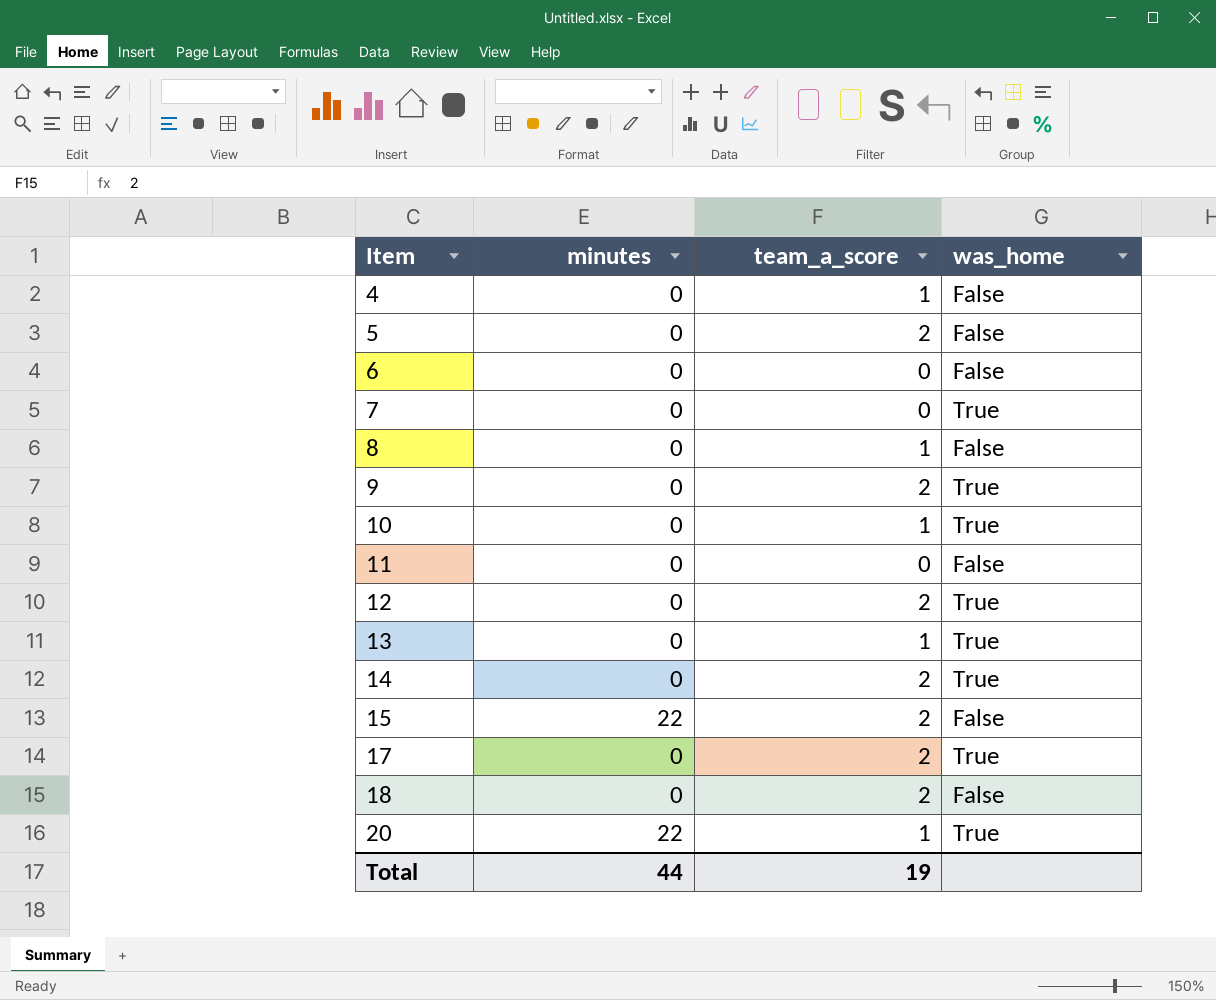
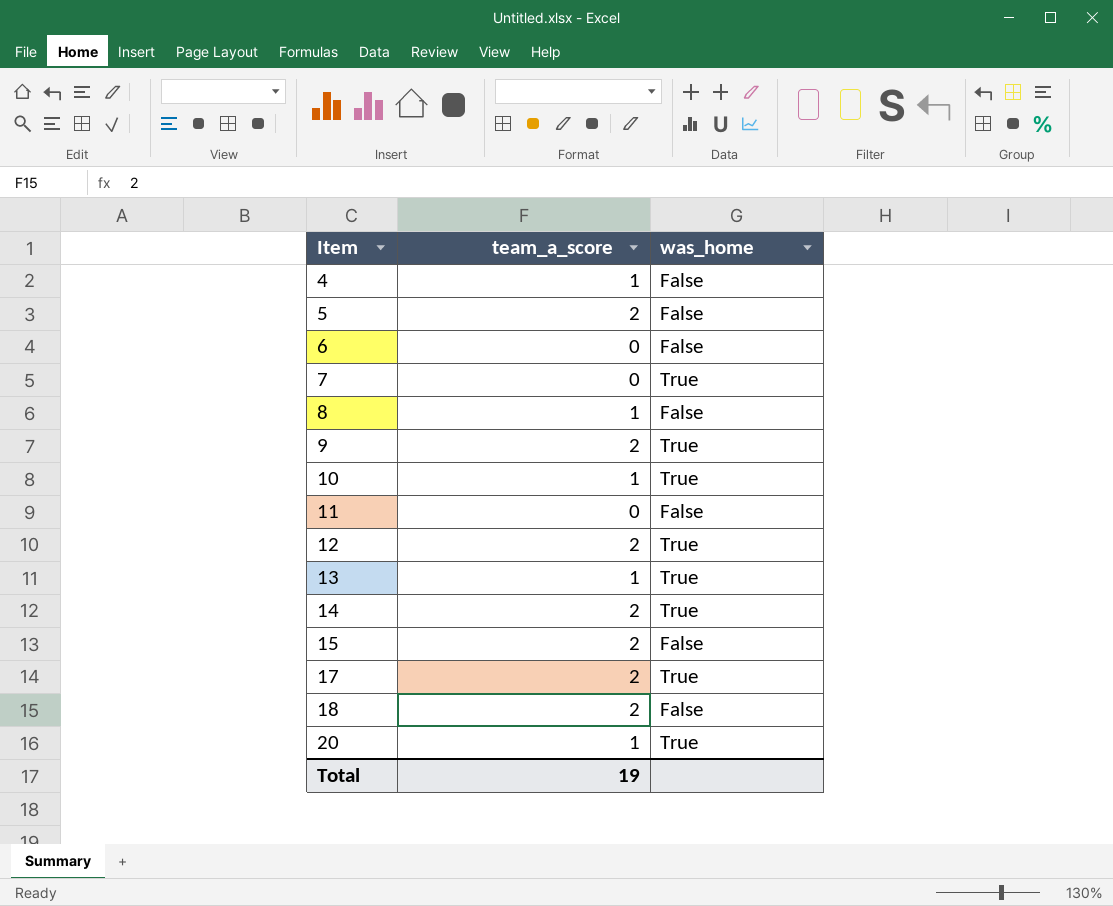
column minutes | position: 2 -> none

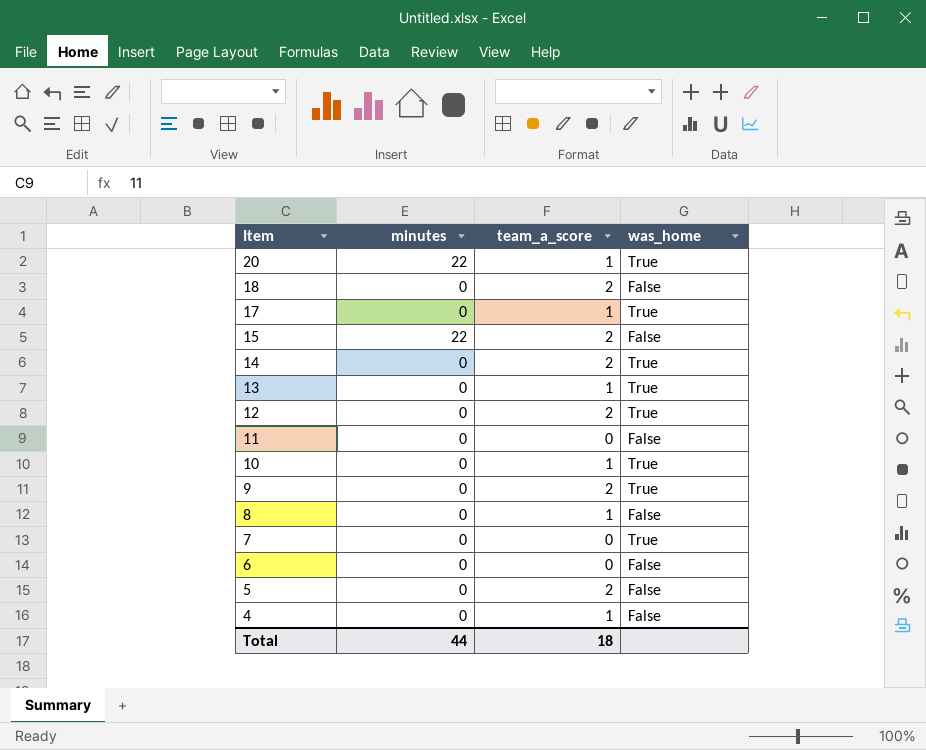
row order: Item ascending -> Item descending
column minutes | position: none -> 2
17 | team_a_score: 2 -> 1
Total | team_a_score: 19 -> 18

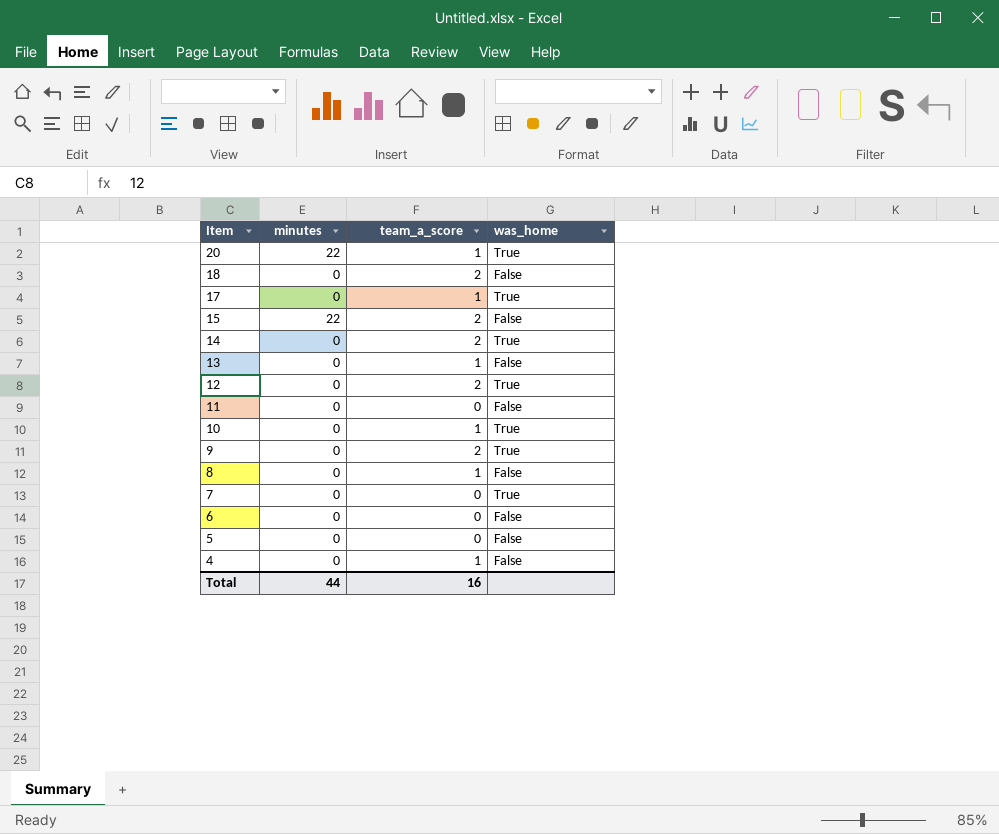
13 | was_home: True -> False
5 | team_a_score: 2 -> 0
Total | team_a_score: 18 -> 16

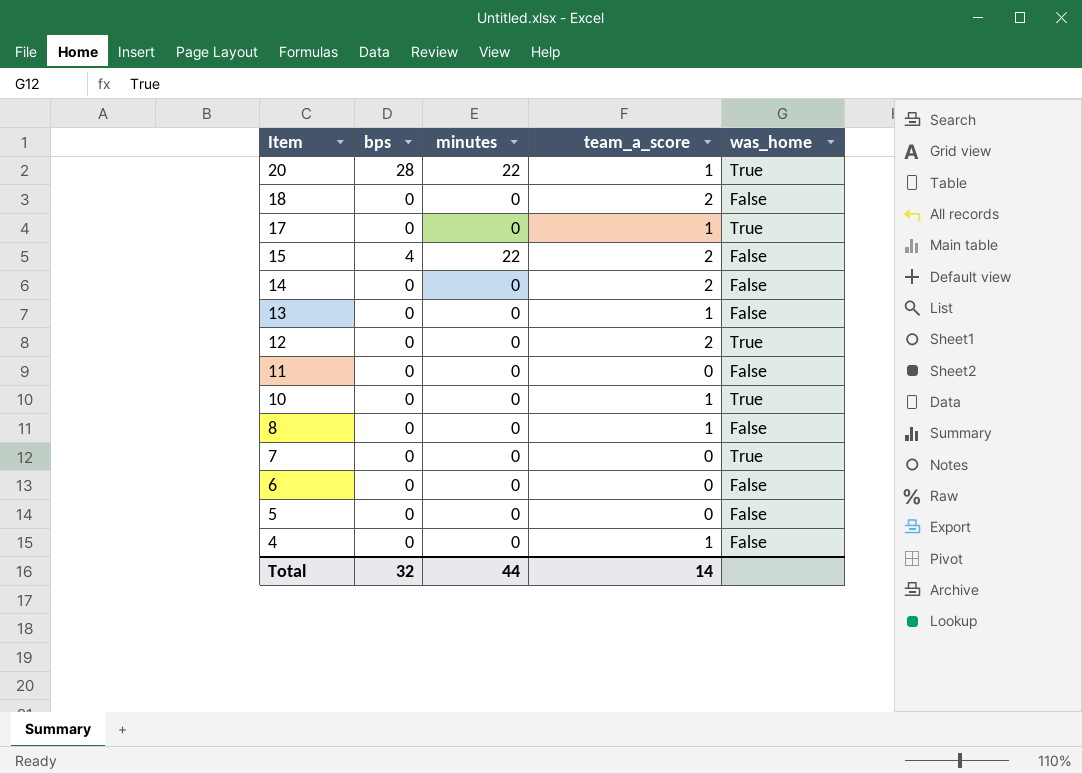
column bps | position: none -> 2
row 9: 0 | 2 | True -> none
14 | was_home: True -> False
Total | team_a_score: 16 -> 14

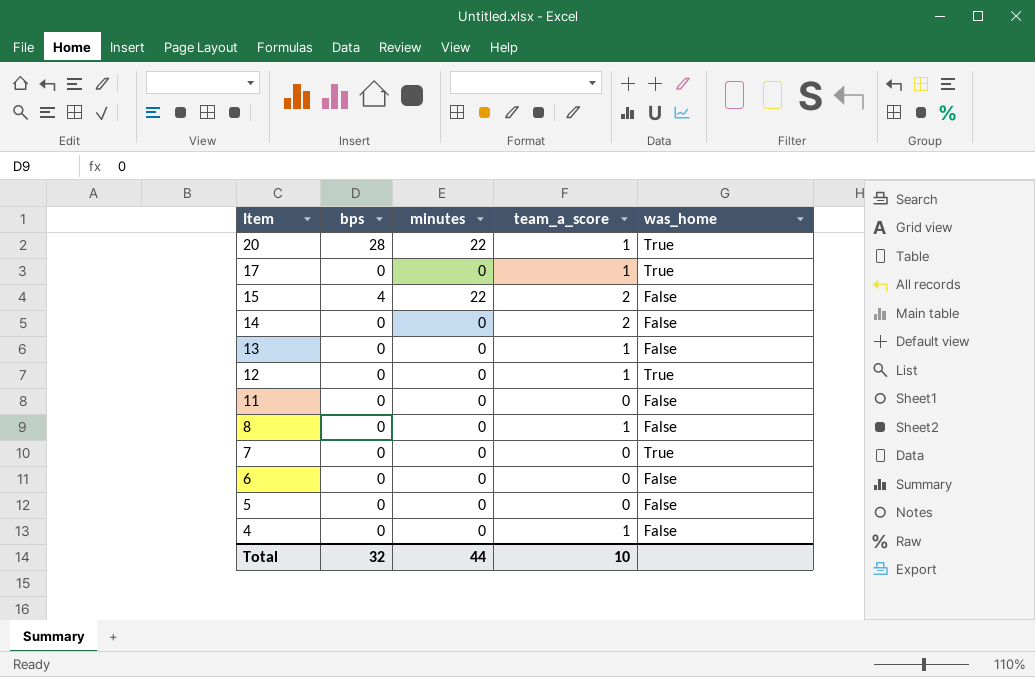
row 18: 0 | 0 | 2 | False -> none
row 10: 0 | 0 | 1 | True -> none
12 | team_a_score: 2 -> 1
Total | team_a_score: 14 -> 10

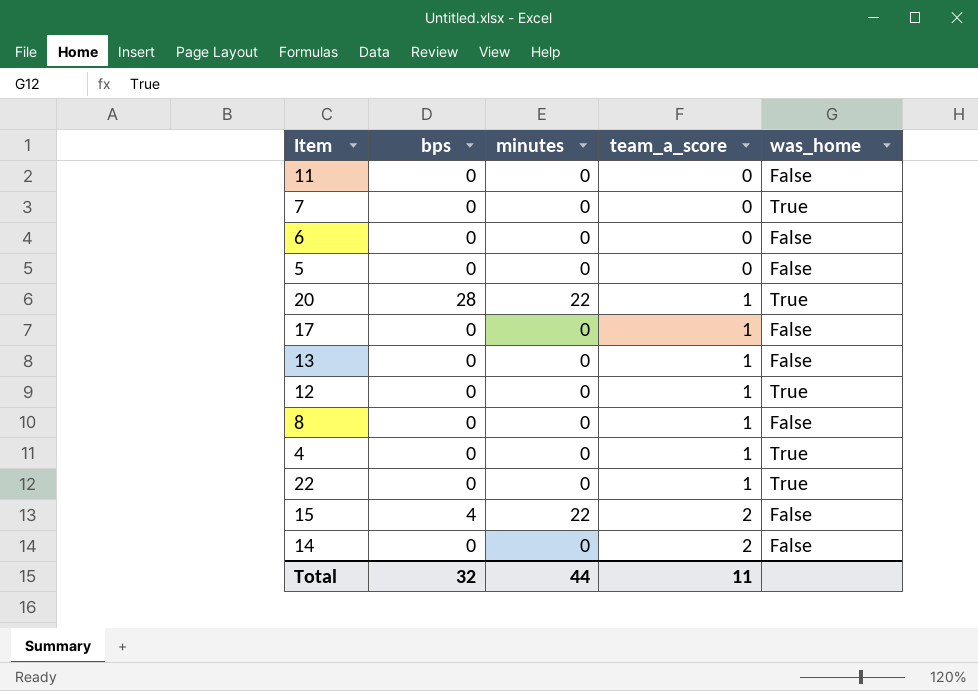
row order: Item descending -> team_a_score ascending
17 | was_home: True -> False
4 | was_home: False -> True
row 22: none -> 0 | 0 | 1 | True
Total | team_a_score: 10 -> 11

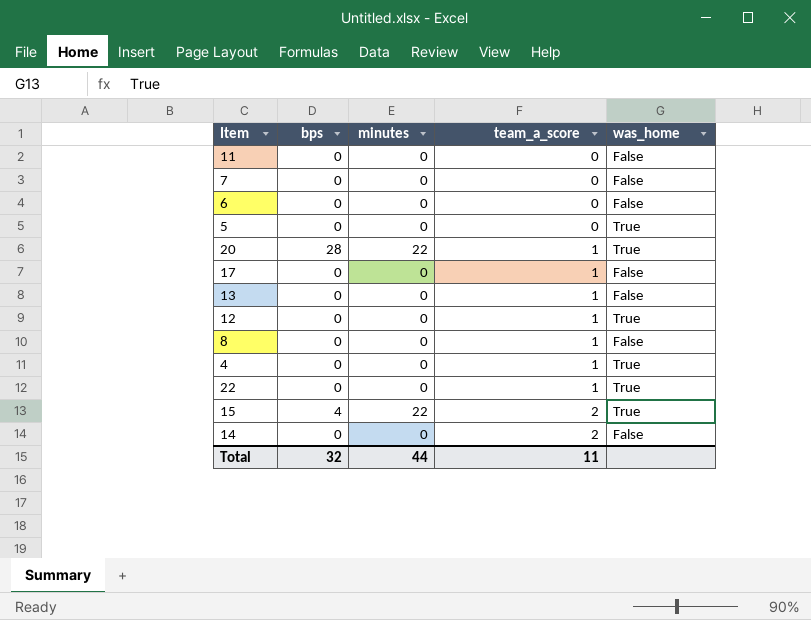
7 | was_home: True -> False
5 | was_home: False -> True
15 | was_home: False -> True

